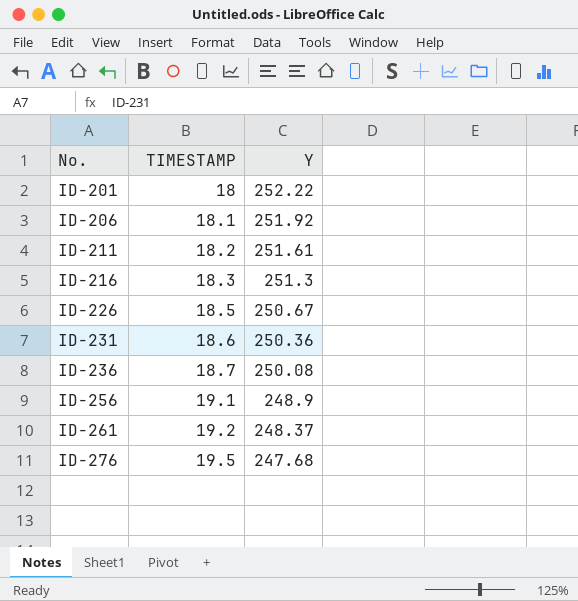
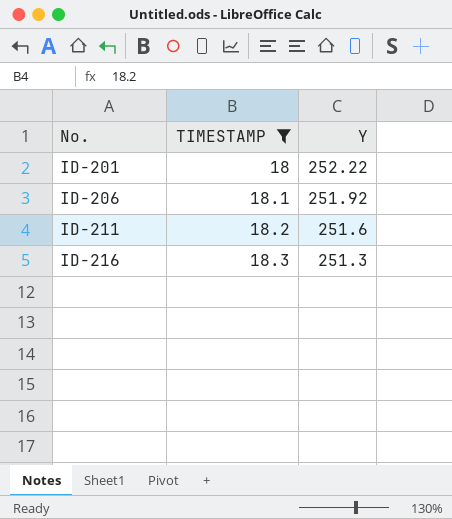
filter: none -> TIMESTAMP <= 18.3
ID-211 | Y: 251.61 -> 251.6

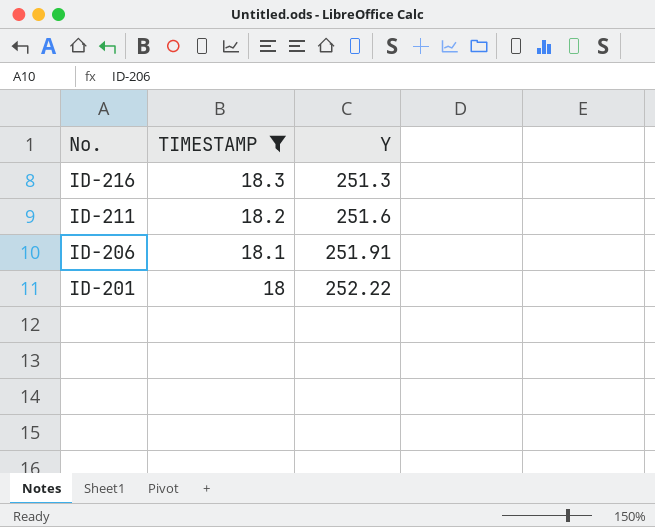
row order: No. ascending -> No. descending
ID-206 | Y: 251.92 -> 251.91

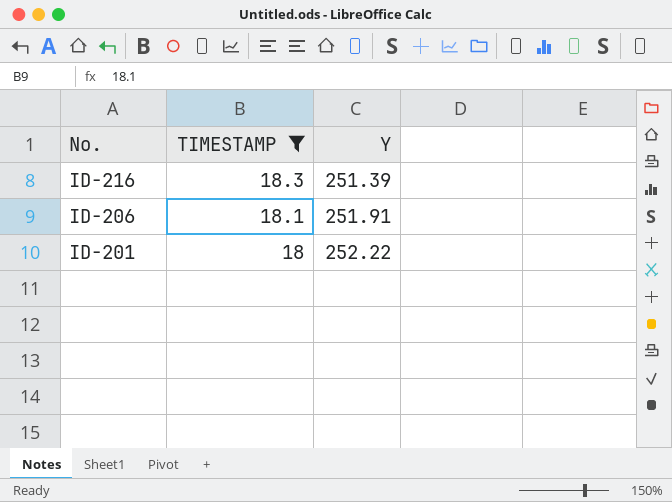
row ID-211: 18.2 | 251.6 -> none
ID-216 | Y: 251.3 -> 251.39

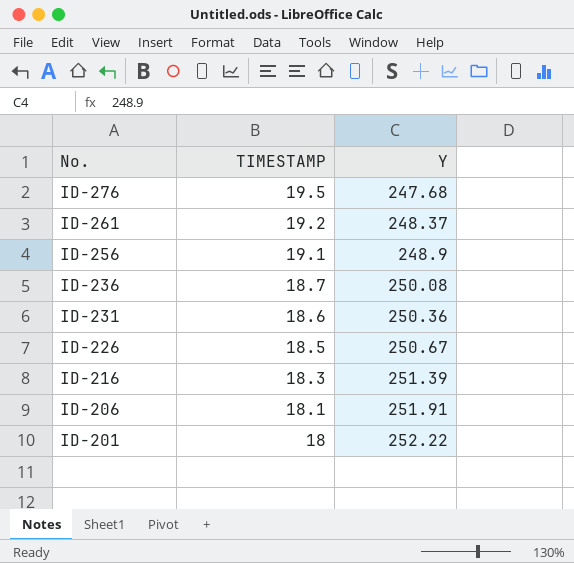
filter: TIMESTAMP <= 18.3 -> none

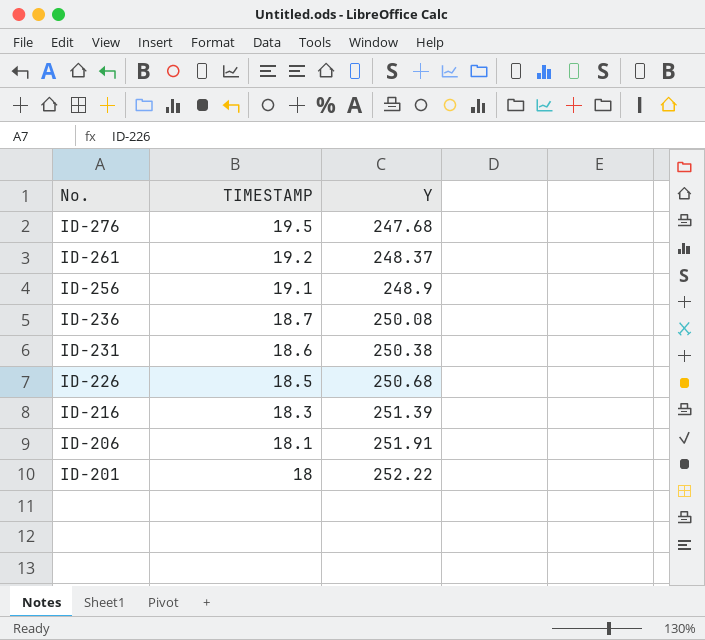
ID-231 | Y: 250.36 -> 250.38
ID-226 | Y: 250.67 -> 250.68

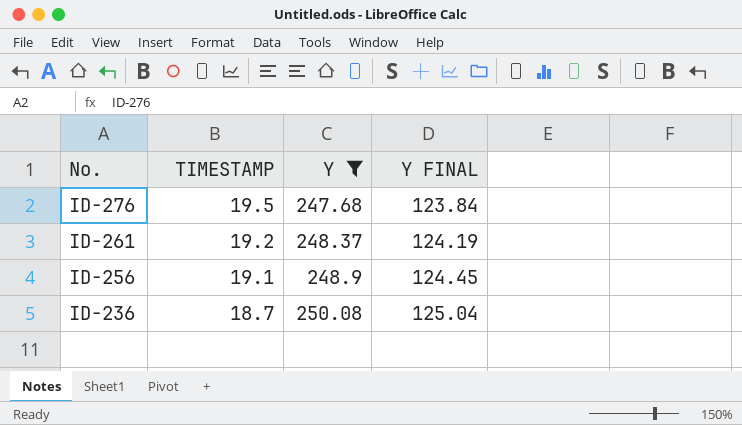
filter: none -> Y <= 250.08
column Y FINAL | formula: none -> [Y] * 0.5

